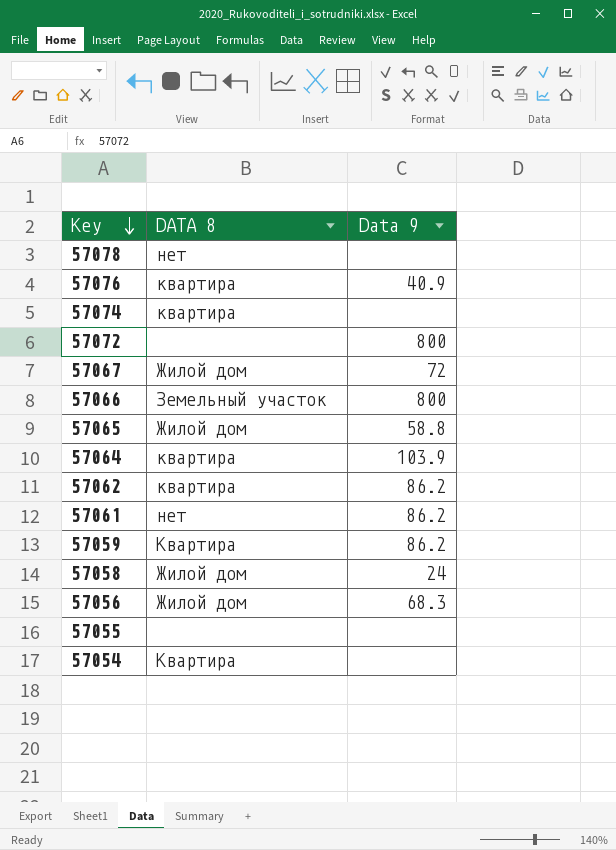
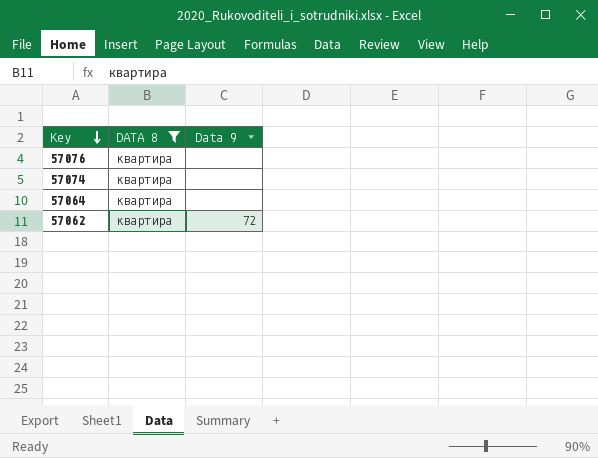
filter: none -> DATA 8 = квартира
57076 | Data 9: 40.9 -> none
57064 | Data 9: 103.9 -> none
57062 | Data 9: 86.2 -> 72

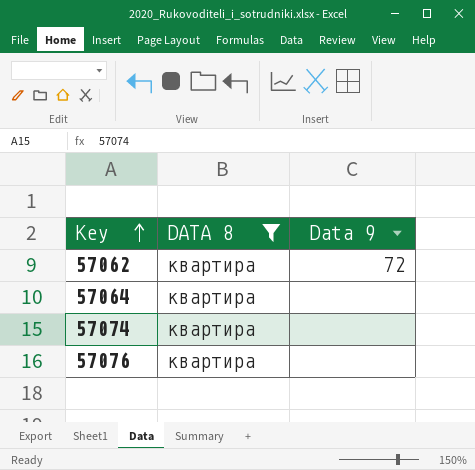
row order: Key descending -> Key ascending

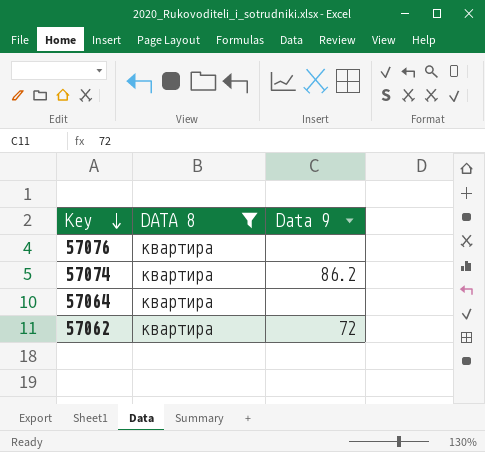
row order: Key ascending -> Key descending
57074 | Data 9: none -> 86.2

